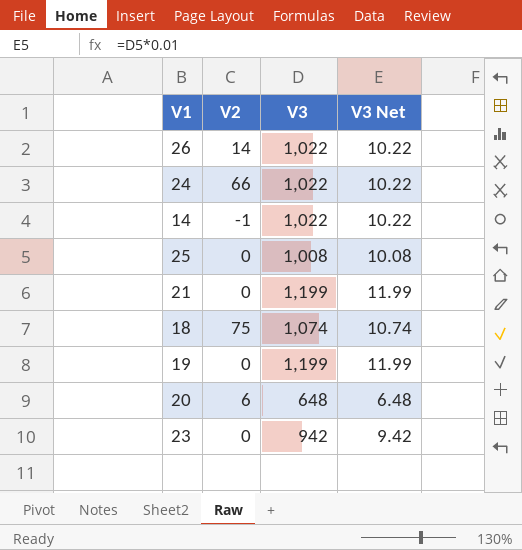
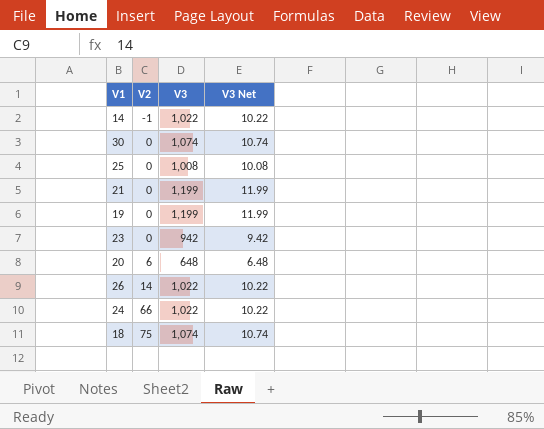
row order: none -> V2 ascending
row 30: none -> 0 | 1,074 | 10.74

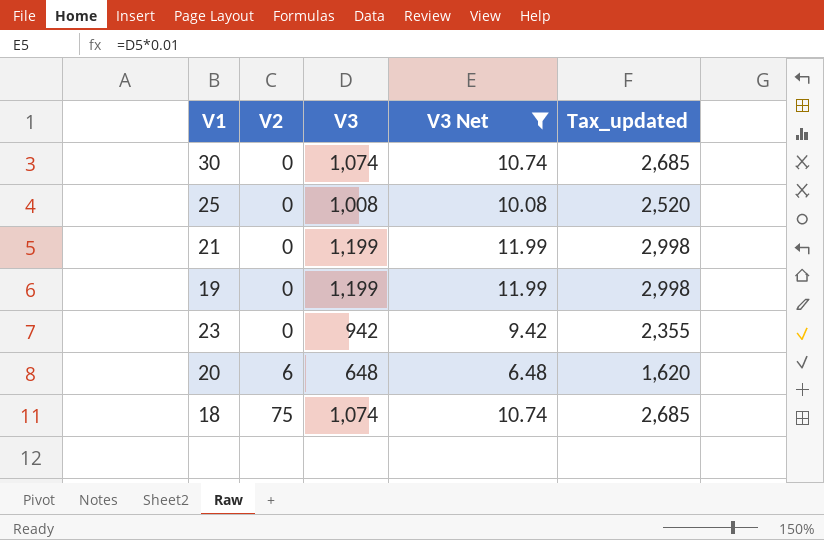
filter: none -> V3 Net != 10.22
column Tax_updated | formula: none -> [V3] * 2.5

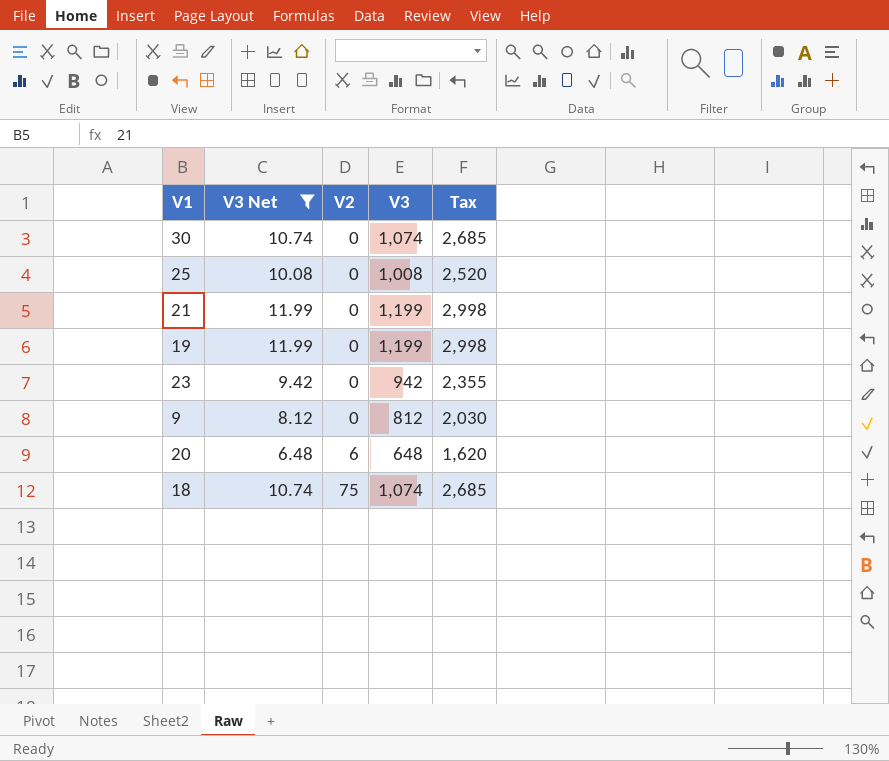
column V3 Net | position: 4 -> 2
column name: Tax_updated -> Tax
row 9: none -> 8.12 | 0 | 812 | 2,030

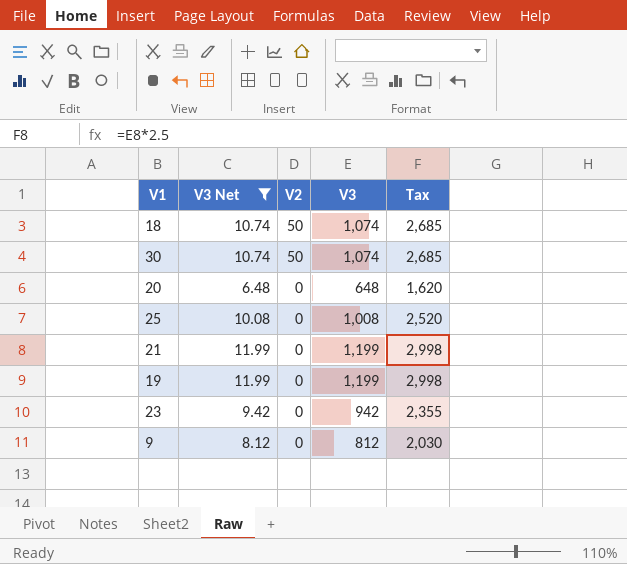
row order: V2 ascending -> V2 descending
18 | V2: 75 -> 50
30 | V2: 0 -> 50
20 | V2: 6 -> 0

